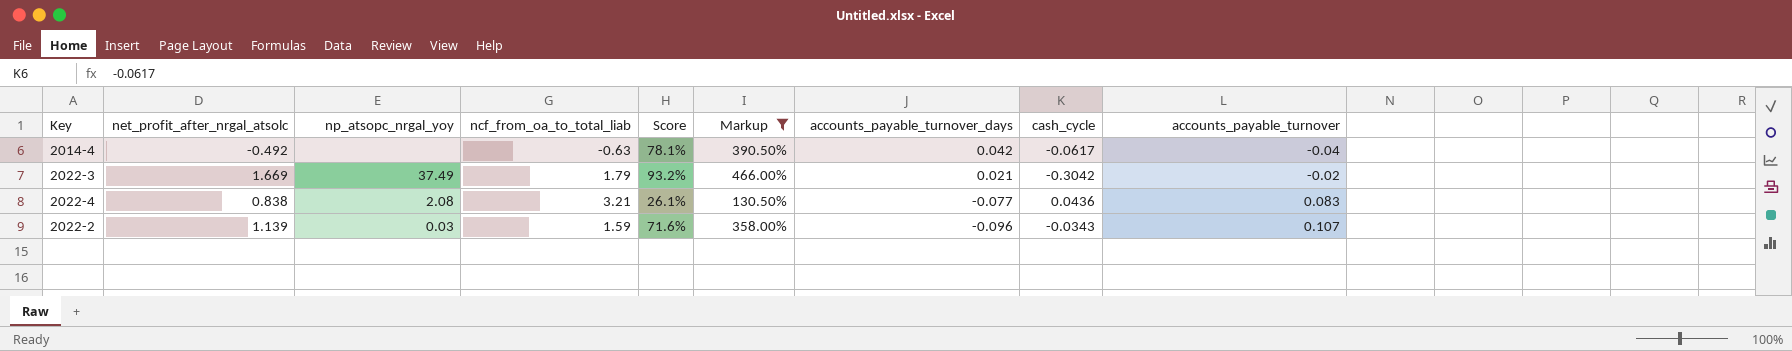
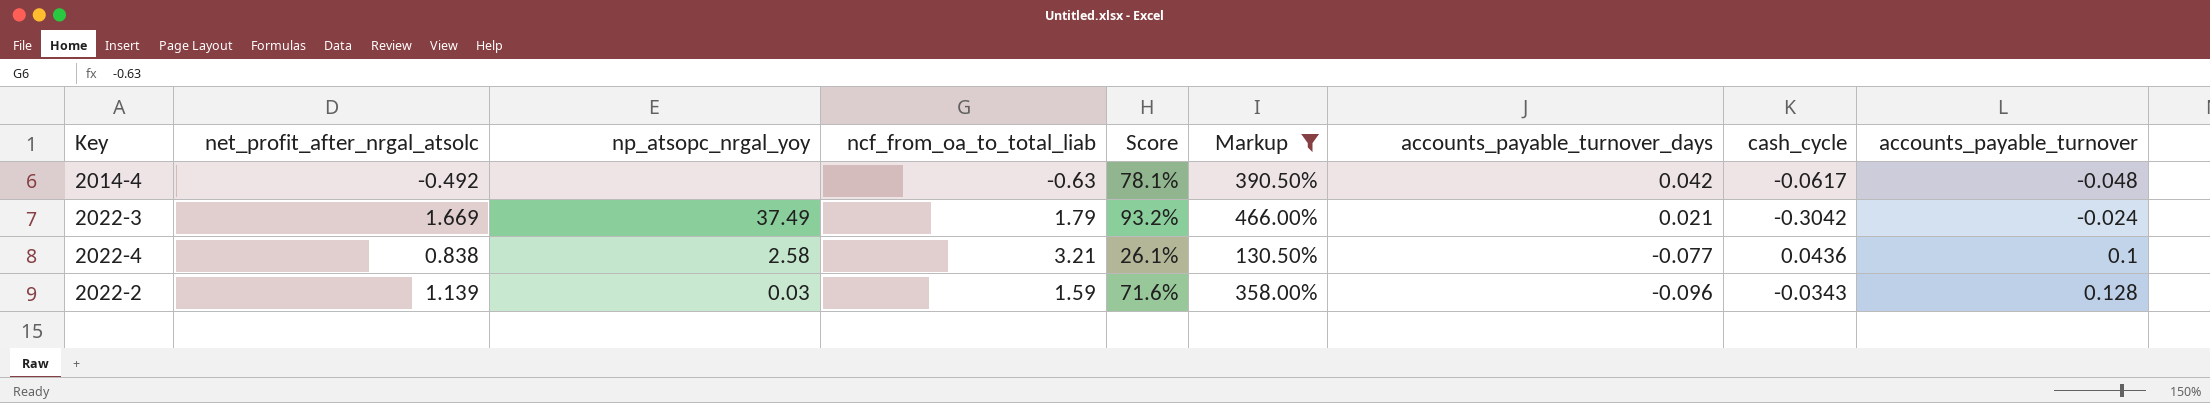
2014-4 | accounts_payable_turnover: -0.04 -> -0.048
2022-3 | accounts_payable_turnover: -0.02 -> -0.024
2022-4 | np_atsopc_nrgal_yoy: 2.08 -> 2.58
2022-4 | accounts_payable_turnover: 0.083 -> 0.1
2022-2 | accounts_payable_turnover: 0.107 -> 0.128

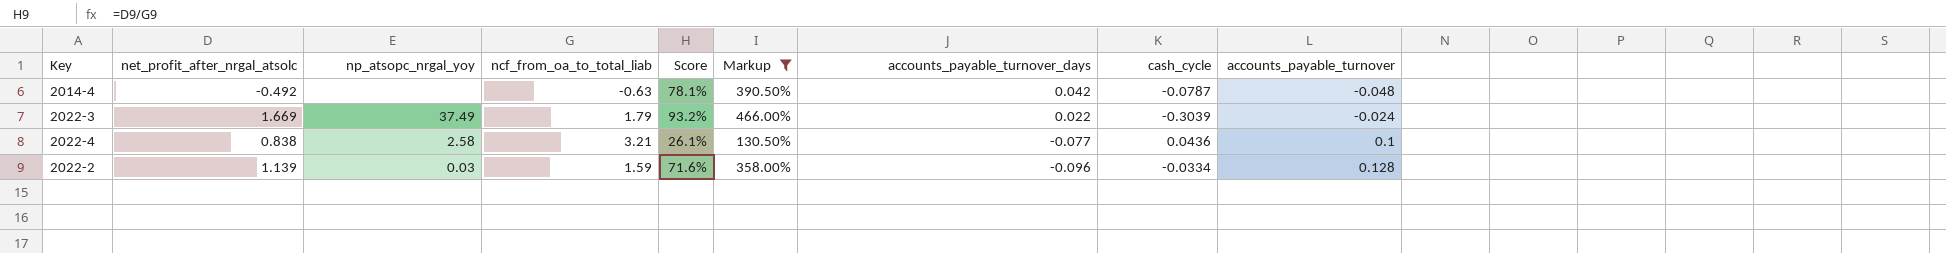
2014-4 | cash_cycle: -0.0617 -> -0.0787
2022-3 | accounts_payable_turnover_days: 0.021 -> 0.022
2022-3 | cash_cycle: -0.3042 -> -0.3039
2022-2 | cash_cycle: -0.0343 -> -0.0334

